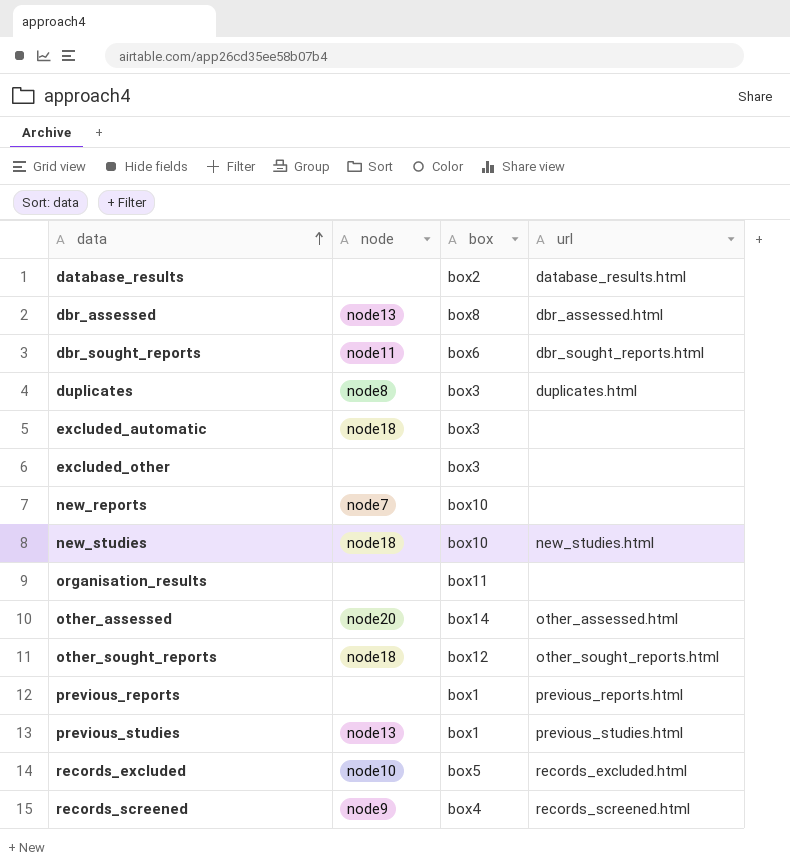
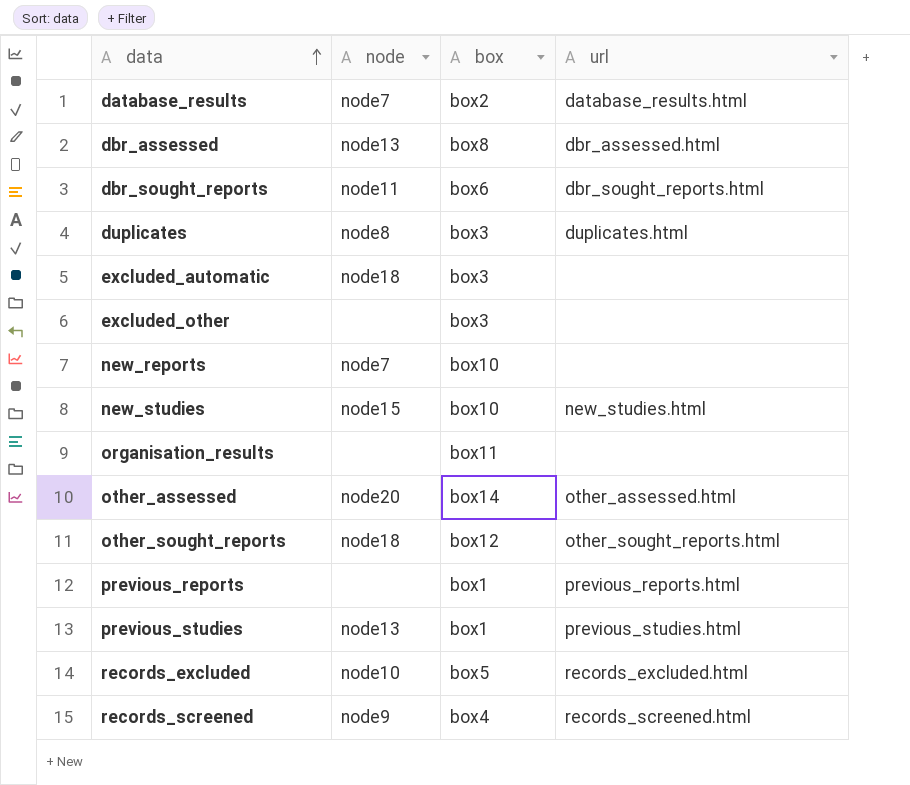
database_results | node: none -> node7
new_studies | node: node18 -> node15

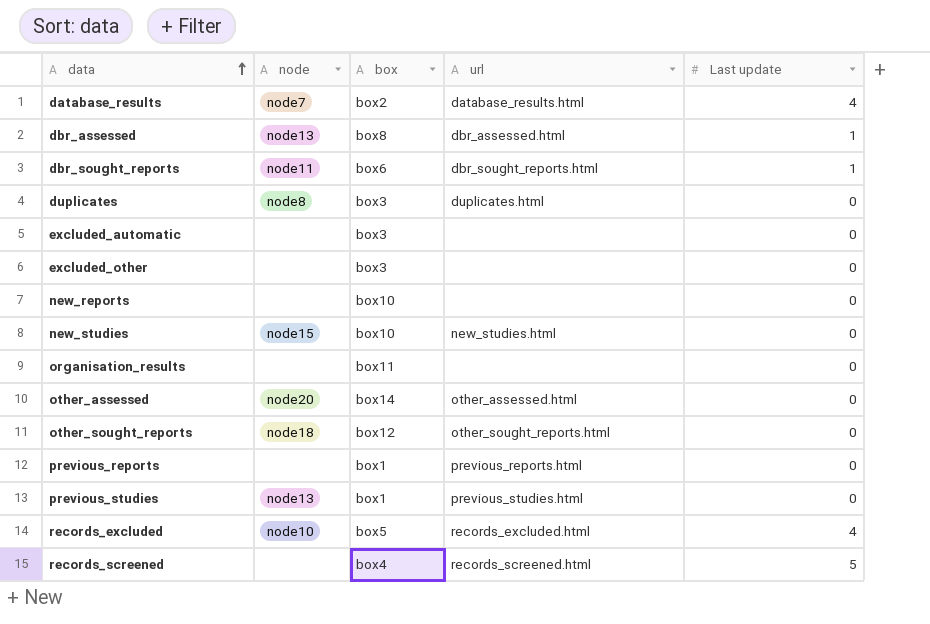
column Last update | position: none -> 5
excluded_automatic | node: node18 -> none
new_reports | node: node7 -> none
records_screened | node: node9 -> none

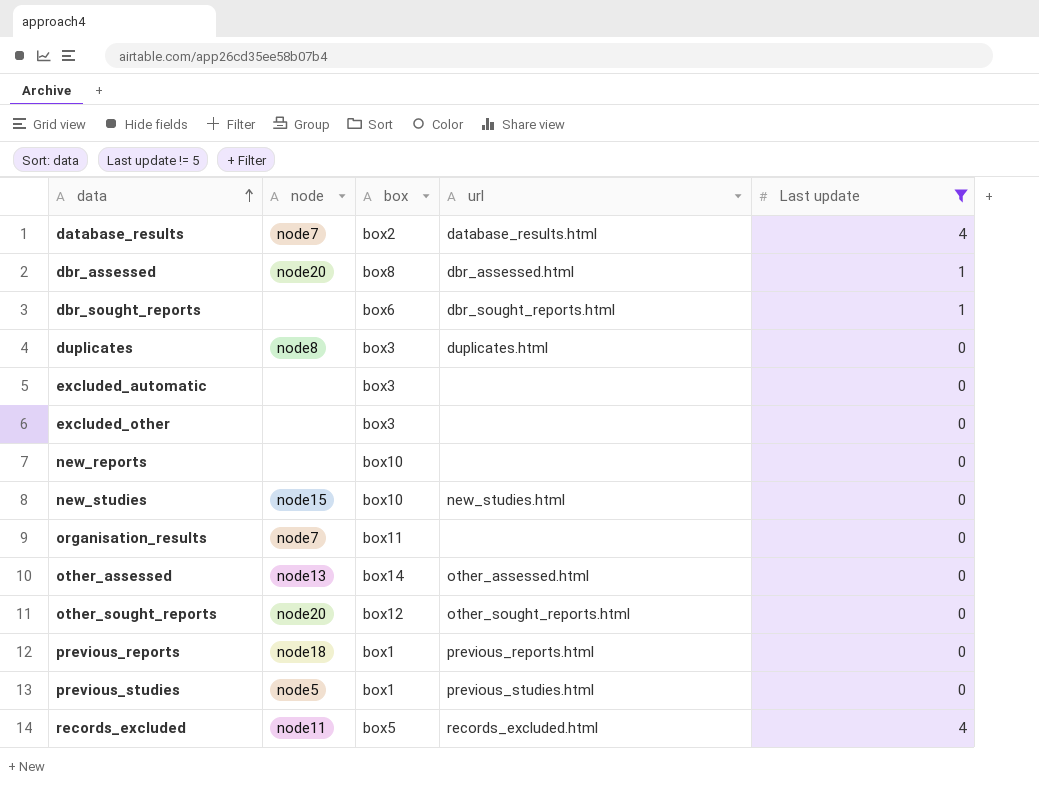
filter: none -> Last update != 5
dbr_assessed | node: node13 -> node20
dbr_sought_reports | node: node11 -> none
organisation_results | node: none -> node7
other_assessed | node: node20 -> node13
other_sought_reports | node: node18 -> node20
previous_reports | node: none -> node18
previous_studies | node: node13 -> node5
records_excluded | node: node10 -> node11

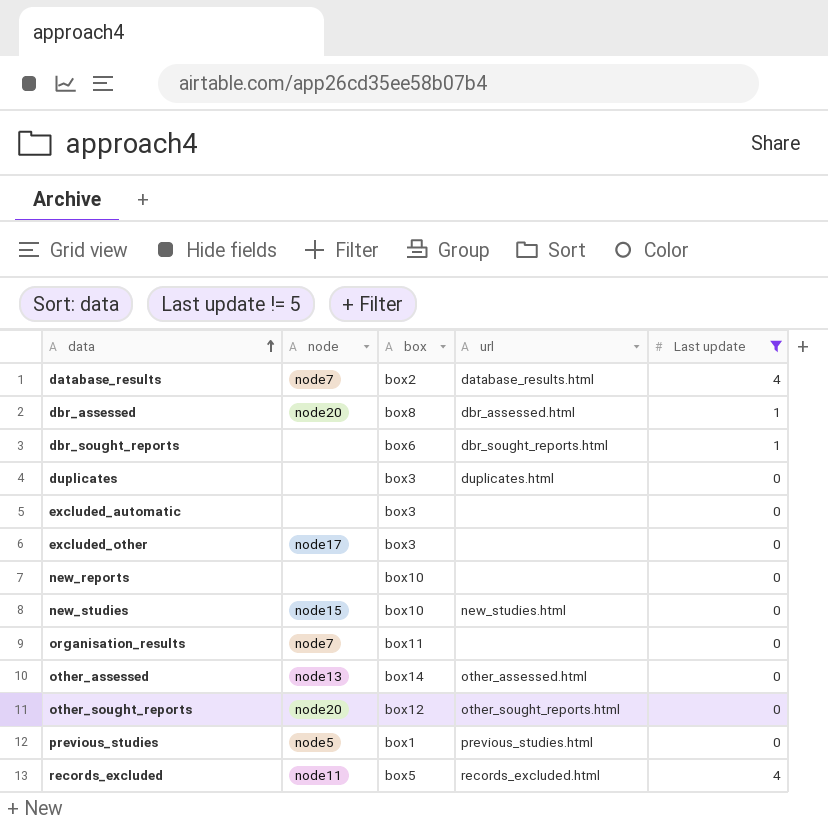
row previous_reports: node18 | box1 | previous_reports.html | 0 -> none
duplicates | node: node8 -> none
excluded_other | node: none -> node17

